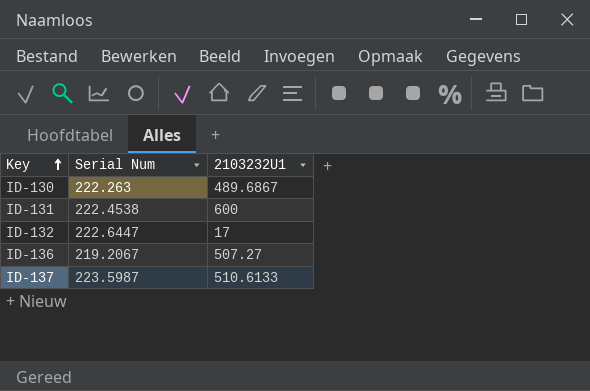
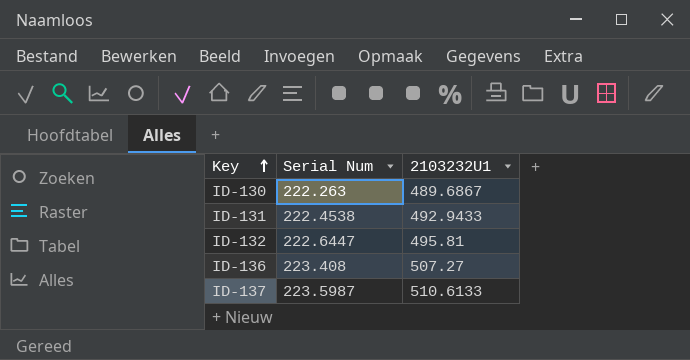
ID-131 | 2103232U1: 600 -> 492.9433
ID-132 | 2103232U1: 17 -> 495.81
ID-136 | Serial Num: 219.2067 -> 223.408

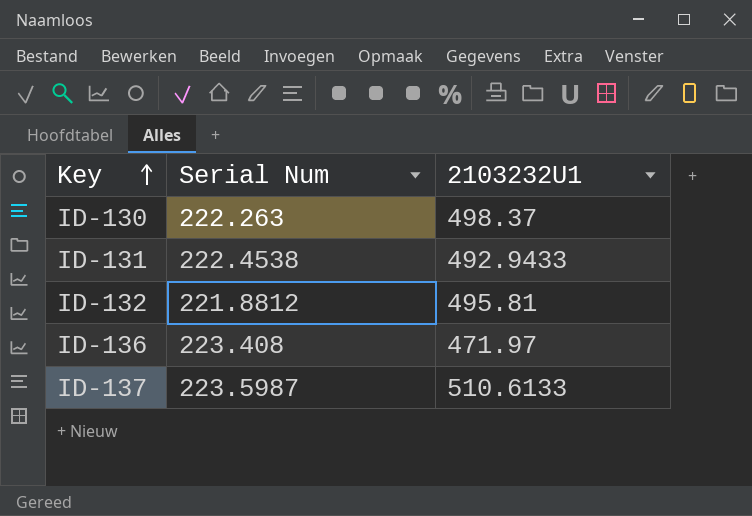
ID-130 | 2103232U1: 489.6867 -> 498.37
ID-132 | Serial Num: 222.6447 -> 221.8812
ID-136 | 2103232U1: 507.27 -> 471.97

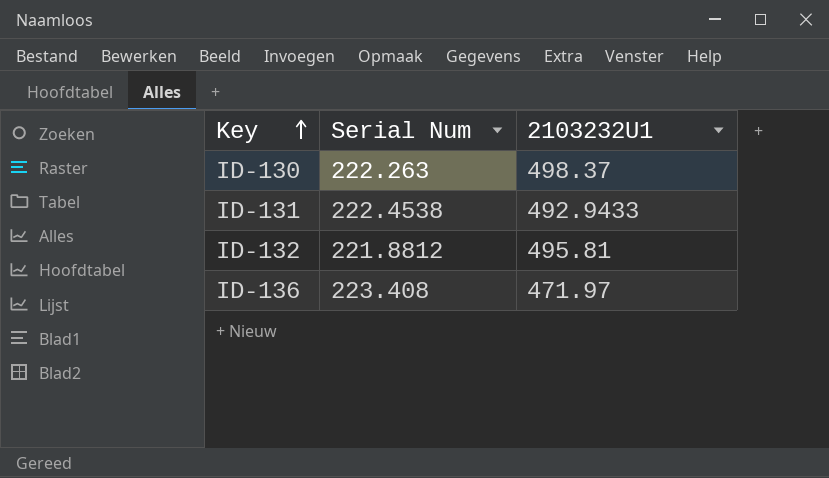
row ID-137: 223.5987 | 510.6133 -> none

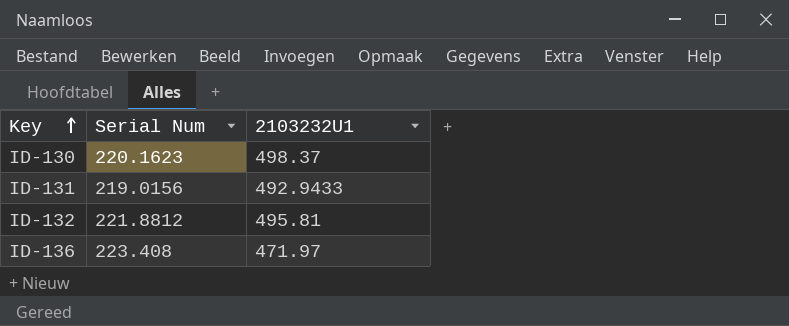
ID-130 | Serial Num: 222.263 -> 220.1623
ID-131 | Serial Num: 222.4538 -> 219.0156

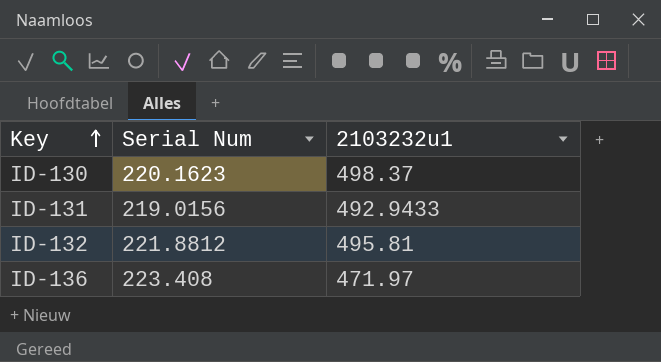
column name: 2103232U1 -> 2103232u1

